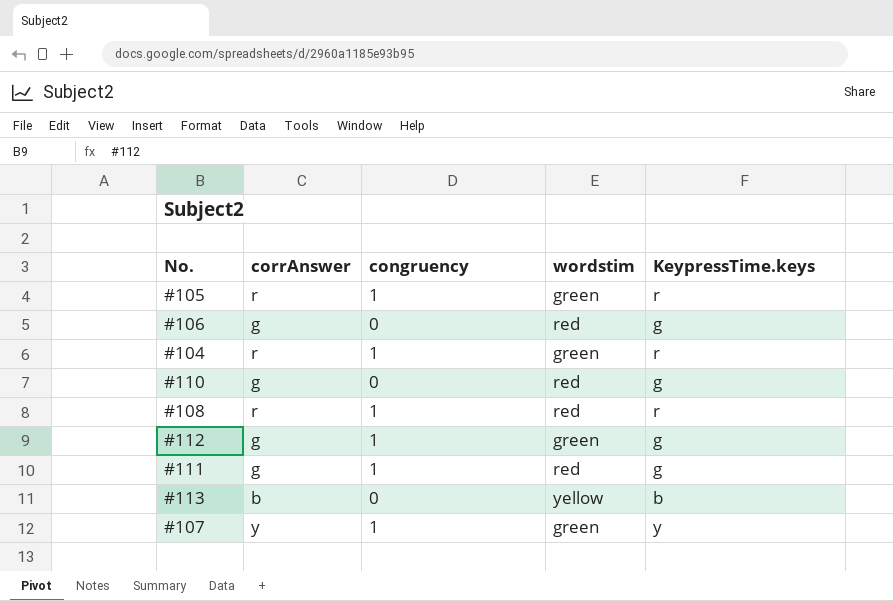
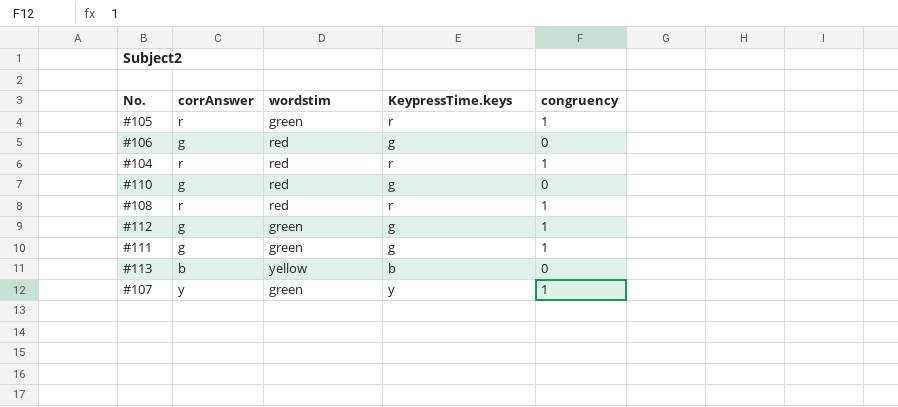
column congruency | position: 3 -> 5
#104 | wordstim: green -> red
#111 | wordstim: red -> green

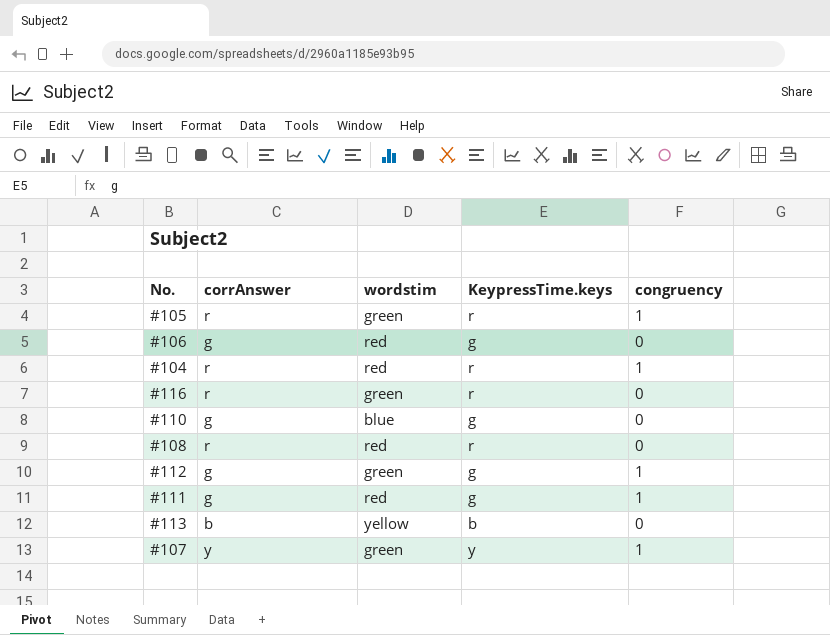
row #116: none -> r | green | r | 0
#110 | wordstim: red -> blue
#108 | congruency: 1 -> 0
#111 | wordstim: green -> red

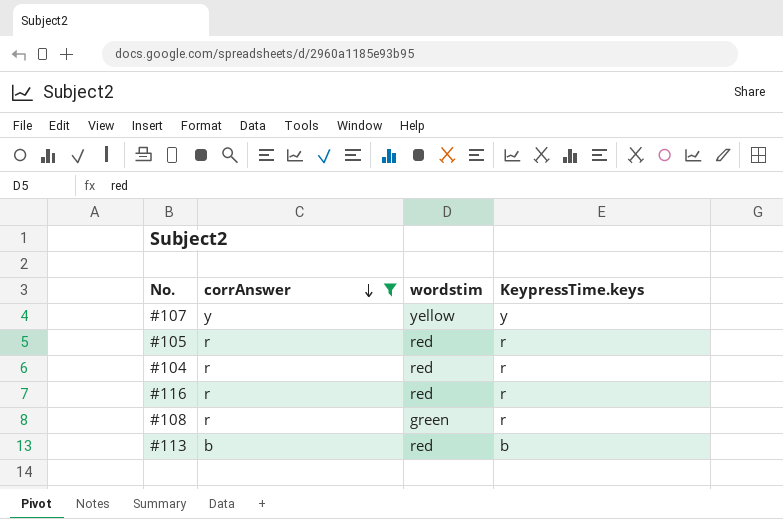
filter: none -> corrAnswer != g
row order: none -> corrAnswer descending
column congruency | position: 5 -> none
#107 | wordstim: green -> yellow
#105 | wordstim: green -> red
#116 | wordstim: green -> red
#108 | wordstim: red -> green
#113 | wordstim: yellow -> red

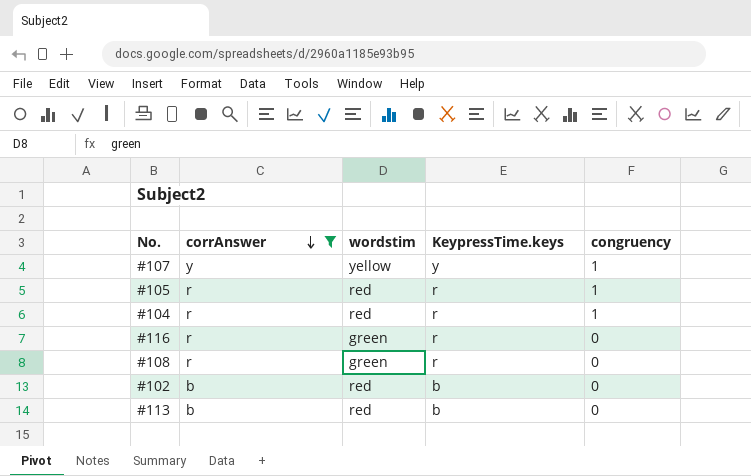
column congruency | position: none -> 5
#116 | wordstim: red -> green
row #102: none -> b | red | b | 0

